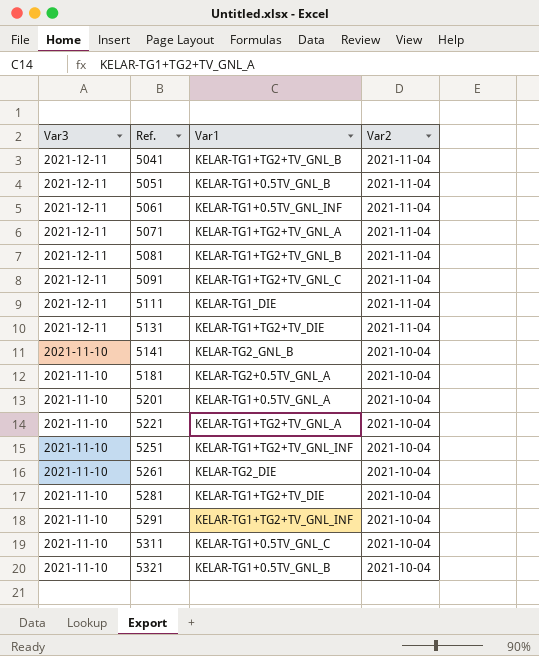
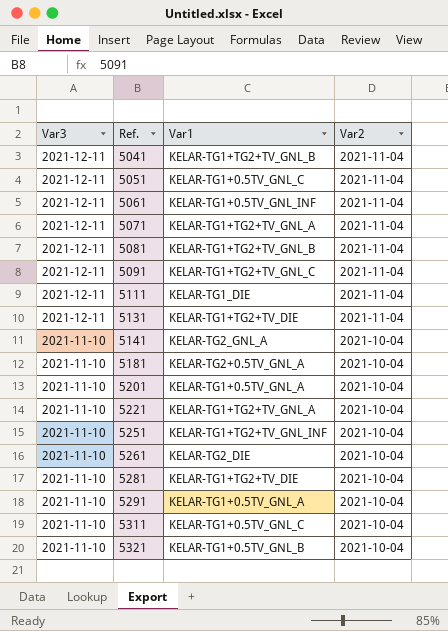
5051 | Var1: KELAR-TG1+0.5TV_GNL_B -> KELAR-TG1+0.5TV_GNL_C
5141 | Var1: KELAR-TG2_GNL_B -> KELAR-TG2_GNL_A
5291 | Var1: KELAR-TG1+TG2+TV_GNL_INF -> KELAR-TG1+0.5TV_GNL_A

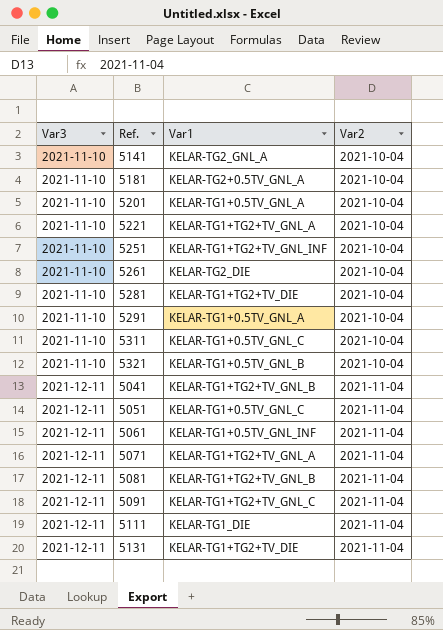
row order: Var3 descending -> Var3 ascending

